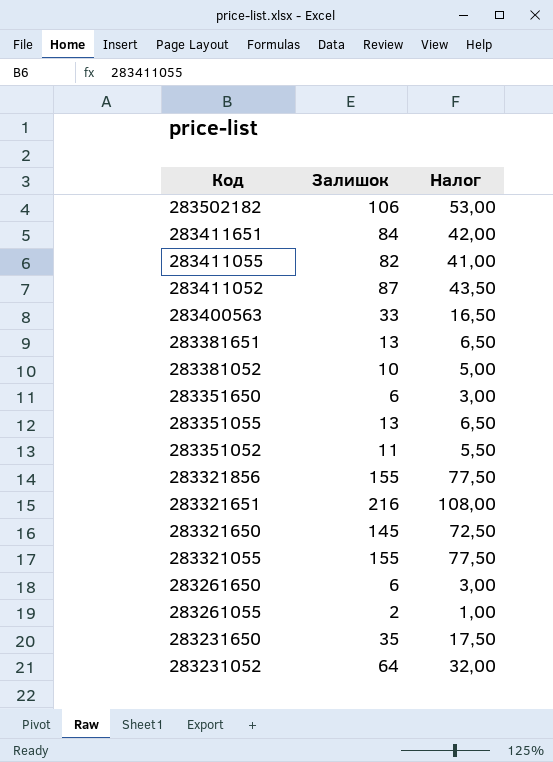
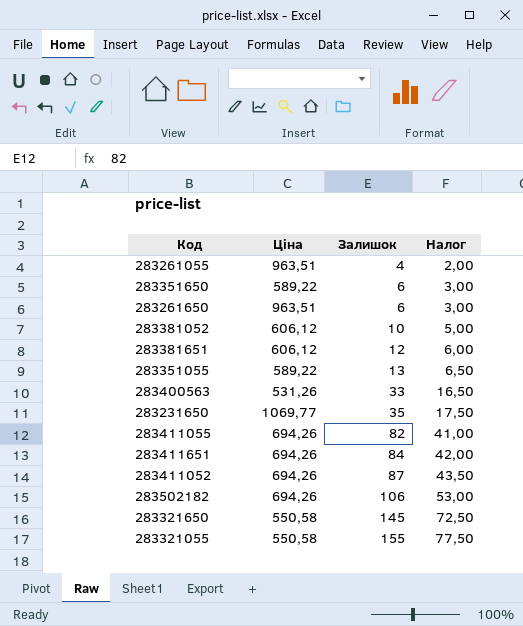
row order: Код descending -> Залишок ascending
column Ціна | position: none -> 2
row 283351052: 11 | 5,50 -> none
row 283321856: 155 | 77,50 -> none
row 283321651: 216 | 108,00 -> none
row 283231052: 64 | 32,00 -> none
283261055 | Залишок: 2 -> 4
283261055 | Налог: 1,00 -> 2,00
283381651 | Залишок: 13 -> 12
283381651 | Налог: 6,50 -> 6,00

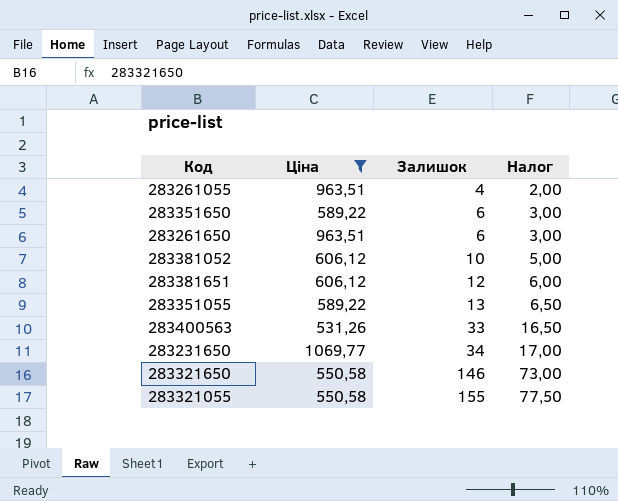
filter: none -> Ціна != 694,26
283231650 | Залишок: 35 -> 34
283231650 | Налог: 17,50 -> 17,00
283321650 | Залишок: 145 -> 146
283321650 | Налог: 72,50 -> 73,00

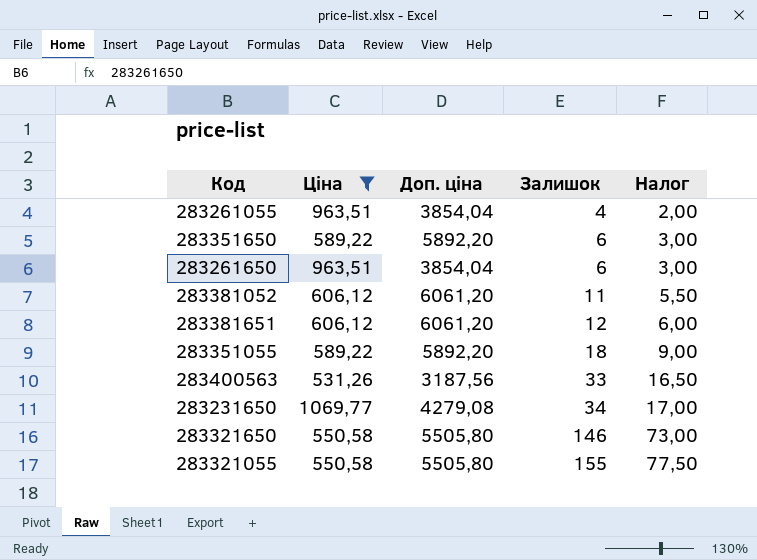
column Доп. ціна | position: none -> 3
283381052 | Залишок: 10 -> 11
283381052 | Налог: 5,00 -> 5,50
283351055 | Залишок: 13 -> 18
283351055 | Налог: 6,50 -> 9,00

